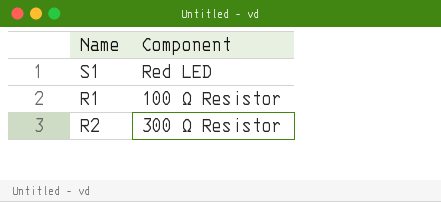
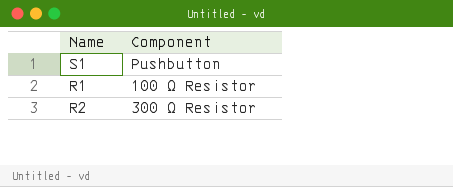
S1 | Component: Red LED -> Pushbutton

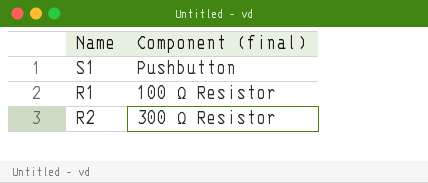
column name: Component -> Component (final)

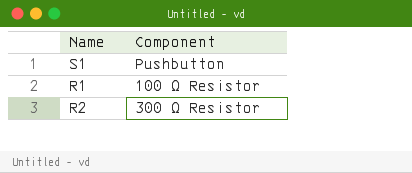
column name: Component (final) -> Component

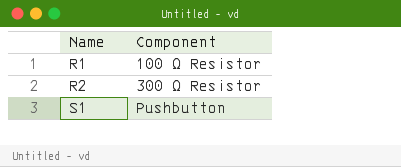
row order: none -> Name ascending

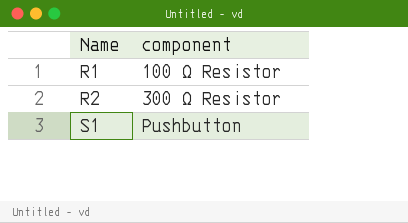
column name: Component -> component

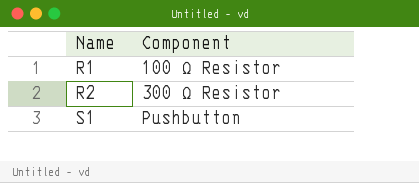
column name: component -> Component

